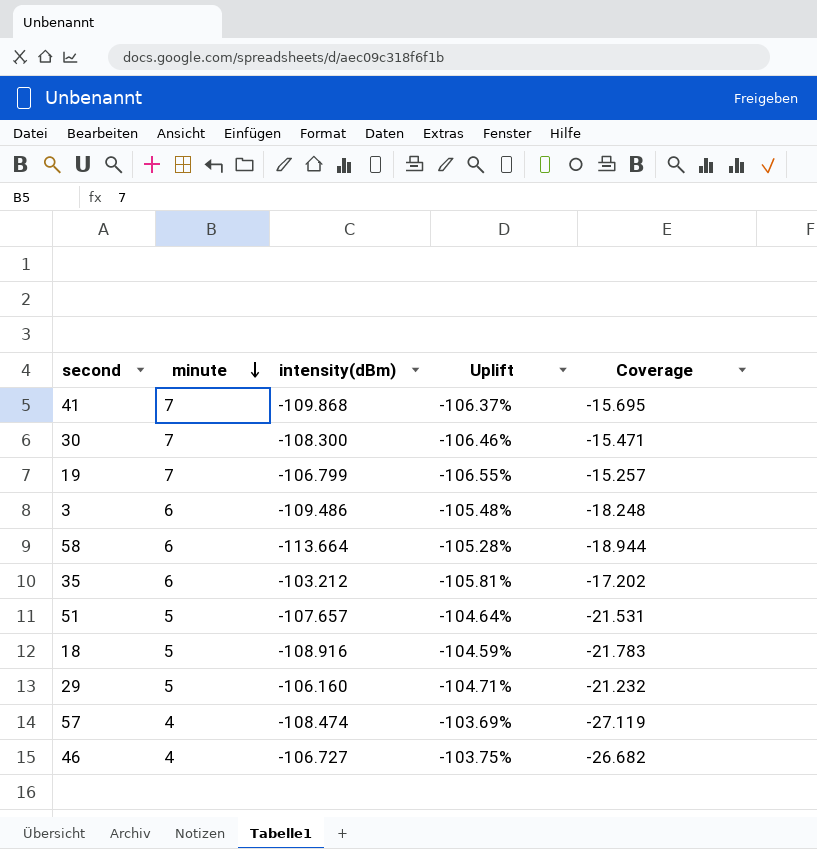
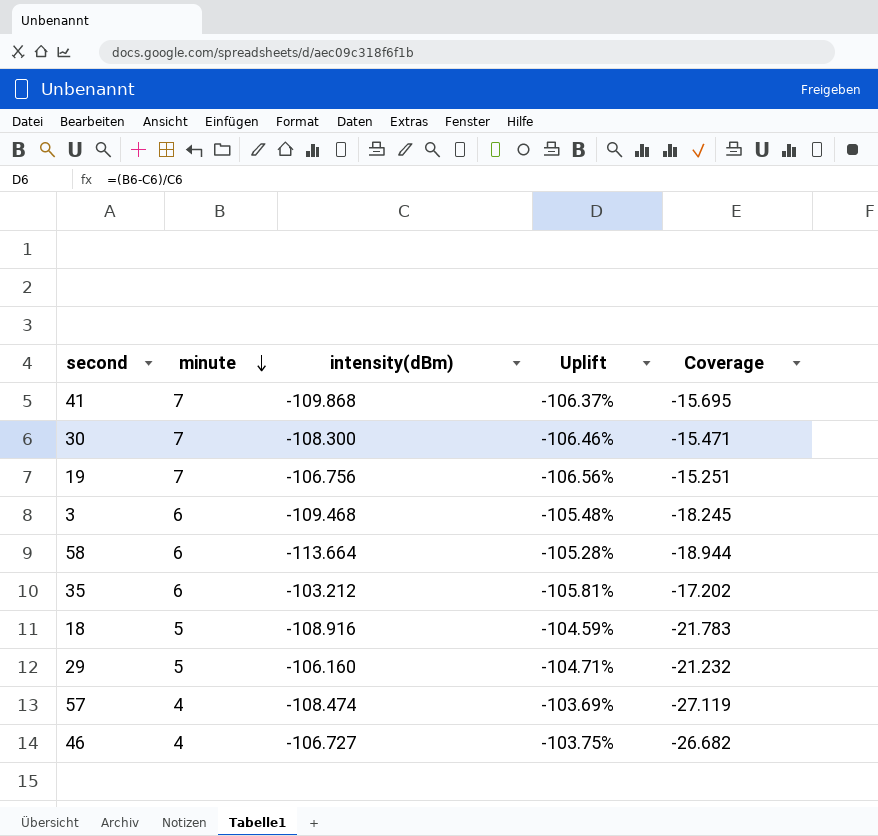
row 51: 5 | -107.657 | -104.64% | -21.531 -> none
19 | intensity(dBm): -106.799 -> -106.756
19 | Uplift: -106.55% -> -106.56%
19 | Coverage: -15.257 -> -15.251
3 | intensity(dBm): -109.486 -> -109.468
3 | Coverage: -18.248 -> -18.245

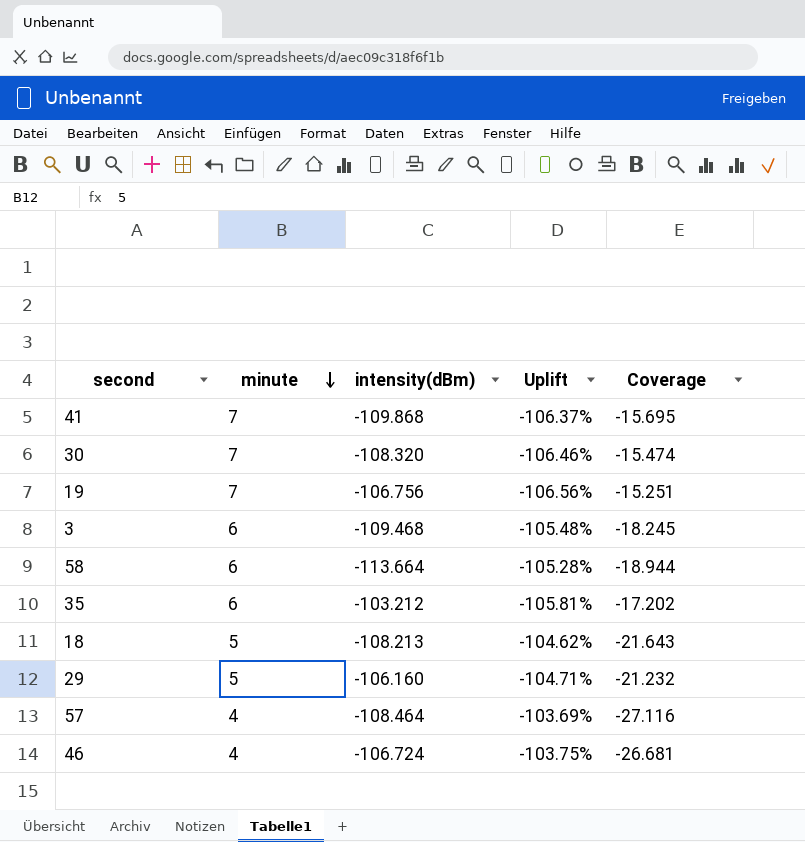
30 | intensity(dBm): -108.300 -> -108.320
30 | Coverage: -15.471 -> -15.474
18 | intensity(dBm): -108.916 -> -108.213
18 | Uplift: -104.59% -> -104.62%
18 | Coverage: -21.783 -> -21.643
57 | intensity(dBm): -108.474 -> -108.464
57 | Coverage: -27.119 -> -27.116
46 | intensity(dBm): -106.727 -> -106.724
46 | Coverage: -26.682 -> -26.681

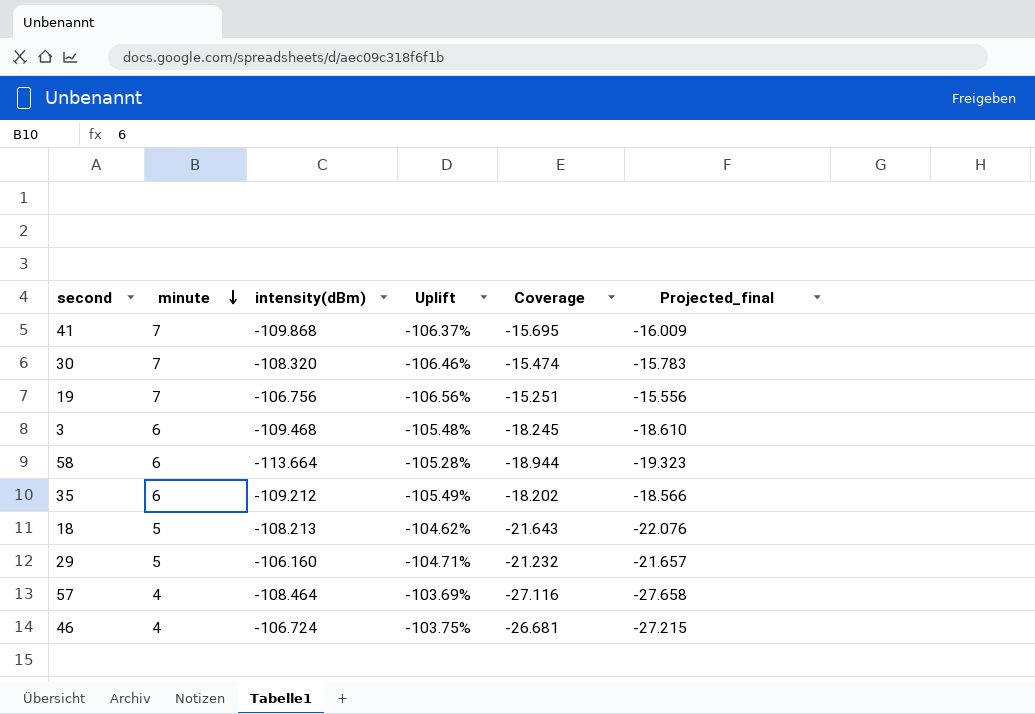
column Projected_final | formula: none -> [Coverage] * 1.02
35 | intensity(dBm): -103.212 -> -109.212
35 | Uplift: -105.81% -> -105.49%
35 | Coverage: -17.202 -> -18.202

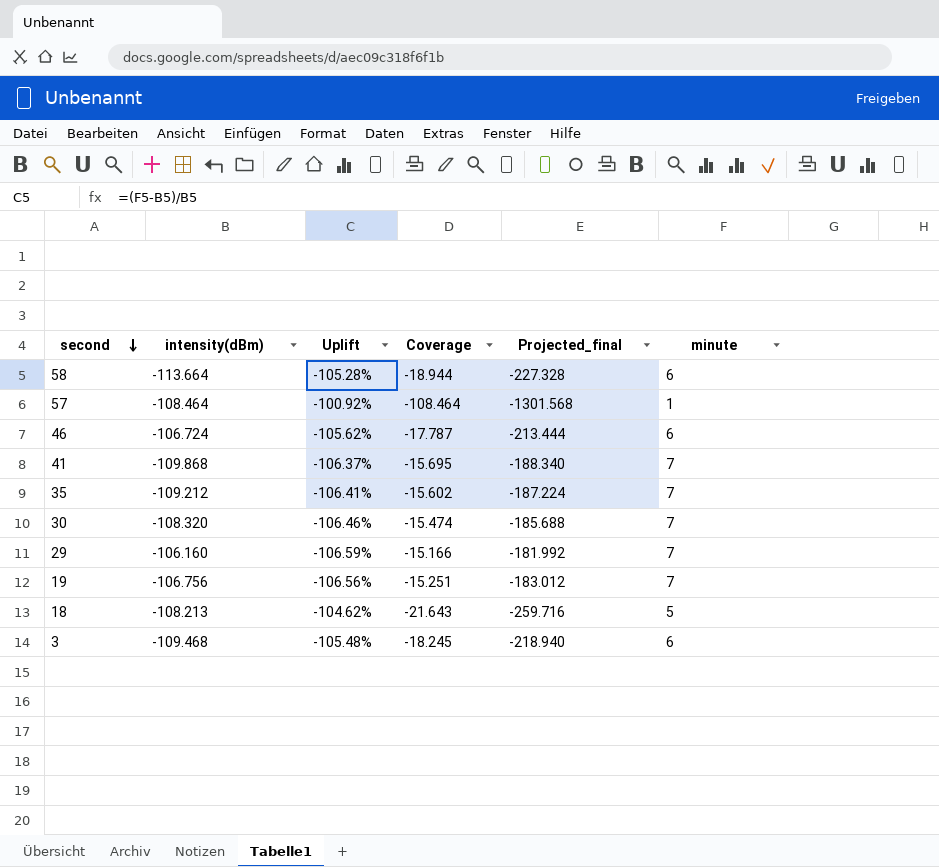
row order: minute descending -> second descending
column Projected_final | formula: [Coverage] * 1.02 -> [Coverage] * 12
column minute | position: 2 -> 6
57 | Uplift: -103.69% -> -100.92%
57 | Coverage: -27.116 -> -108.464
57 | minute: 4 -> 1
46 | Uplift: -103.75% -> -105.62%
46 | Coverage: -26.681 -> -17.787
46 | minute: 4 -> 6
35 | Uplift: -105.49% -> -106.41%
35 | Coverage: -18.202 -> -15.602
35 | minute: 6 -> 7
29 | Uplift: -104.71% -> -106.59%
29 | Coverage: -21.232 -> -15.166
29 | minute: 5 -> 7

